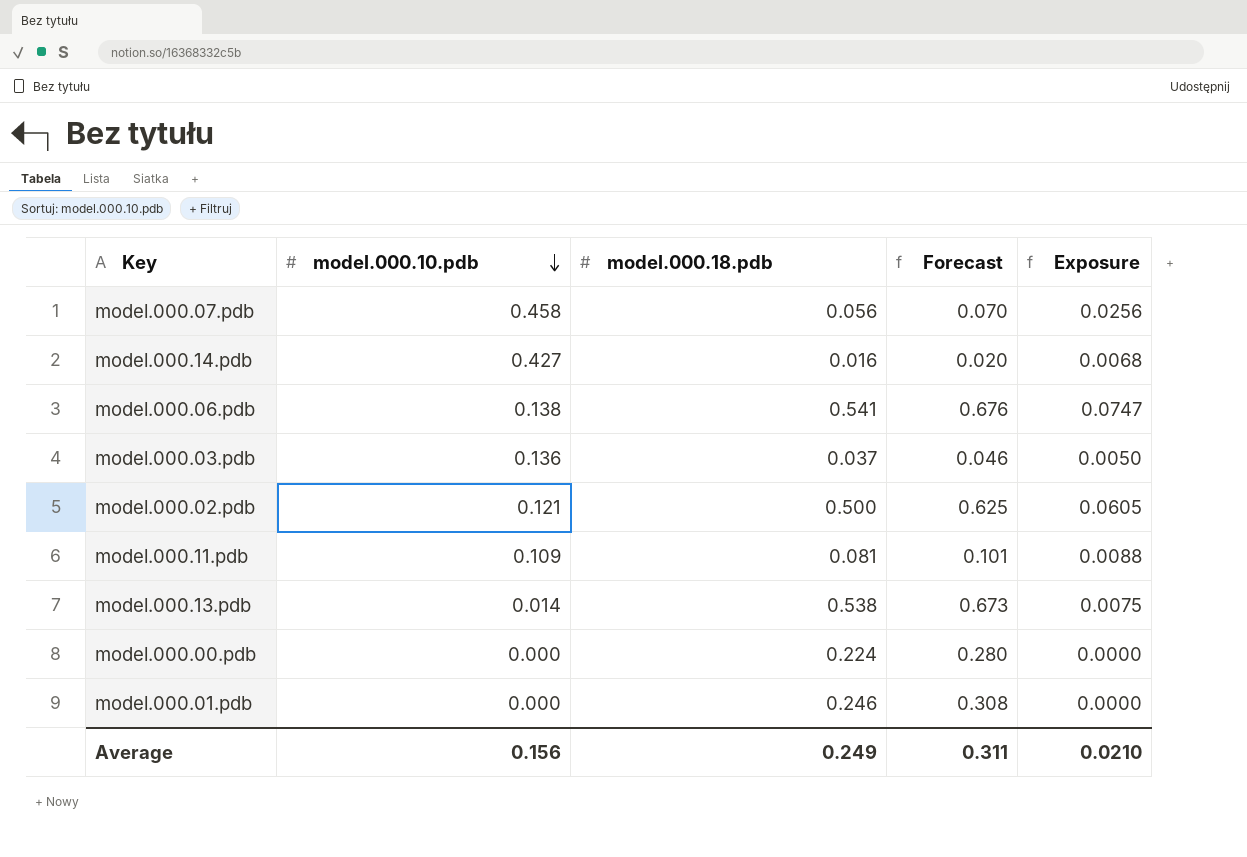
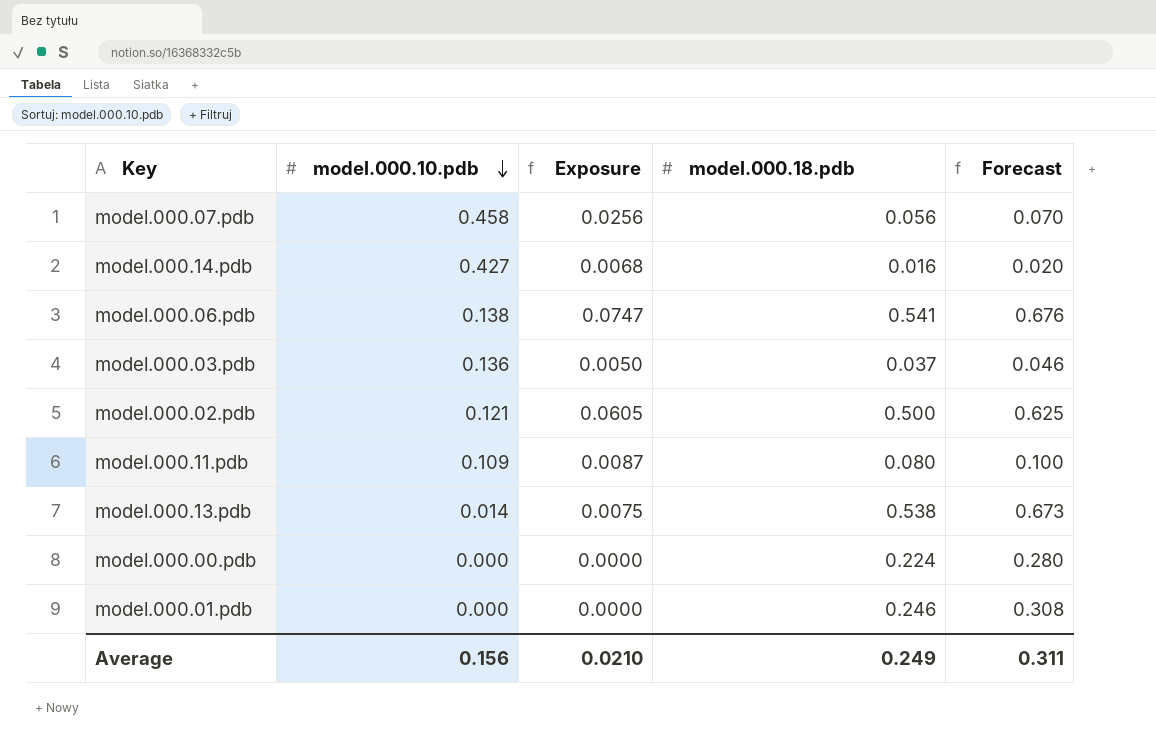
column Exposure | position: 5 -> 3
model.000.11.pdb | Exposure: 0.0088 -> 0.0087
model.000.11.pdb | model.000.18.pdb: 0.081 -> 0.080
model.000.11.pdb | Forecast: 0.101 -> 0.100

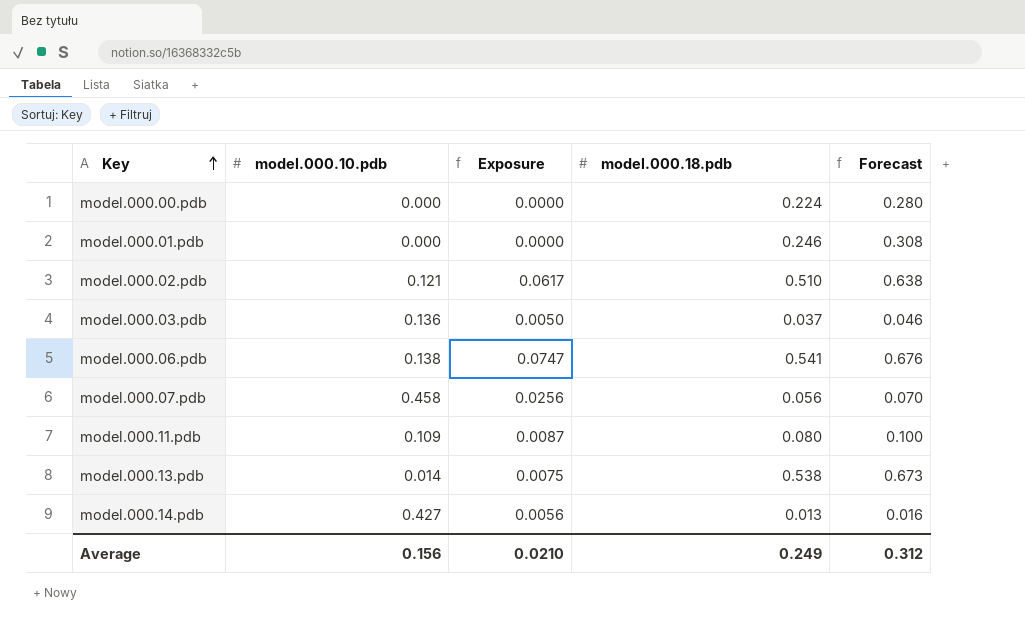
row order: model.000.10.pdb descending -> Key ascending
model.000.02.pdb | Exposure: 0.0605 -> 0.0617
model.000.02.pdb | model.000.18.pdb: 0.500 -> 0.510
model.000.02.pdb | Forecast: 0.625 -> 0.638
model.000.14.pdb | Exposure: 0.0068 -> 0.0056
model.000.14.pdb | model.000.18.pdb: 0.016 -> 0.013
model.000.14.pdb | Forecast: 0.020 -> 0.016
Average | Forecast: 0.311 -> 0.312

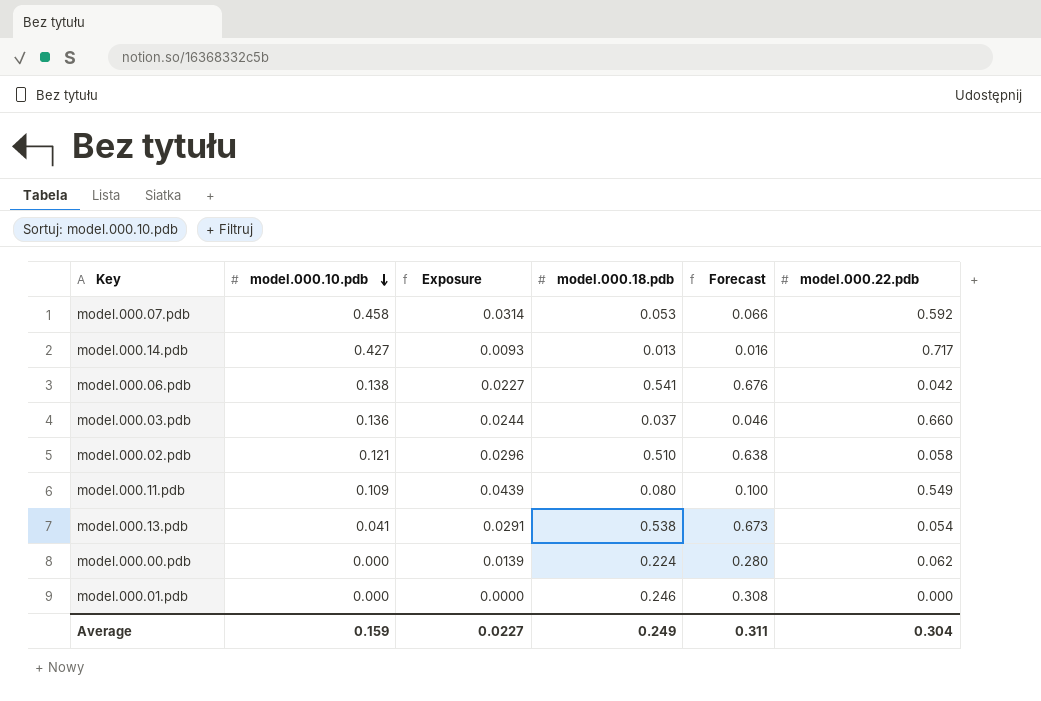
row order: Key ascending -> model.000.10.pdb descending
column Exposure | formula: [model.000.10.pdb] * [model.000.18.pdb] -> [model.000.18.pdb] * [model.000.22.pdb]
column model.000.22.pdb | position: none -> 6
model.000.07.pdb | model.000.18.pdb: 0.056 -> 0.053
model.000.07.pdb | Forecast: 0.070 -> 0.066
model.000.13.pdb | model.000.10.pdb: 0.014 -> 0.041
Average | model.000.10.pdb: 0.156 -> 0.159
Average | Exposure: 0.0210 -> 0.0227
Average | Forecast: 0.312 -> 0.311

